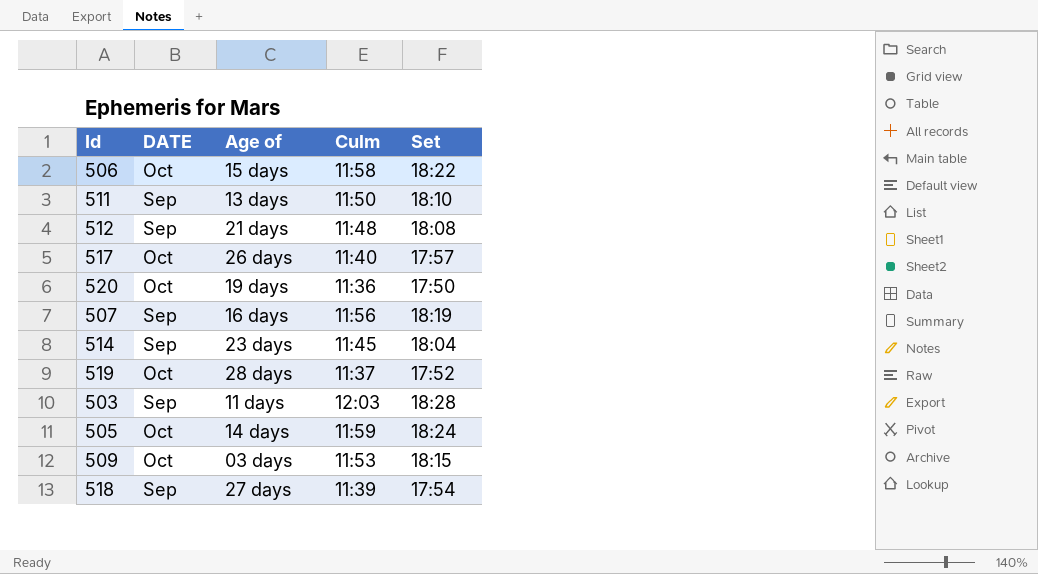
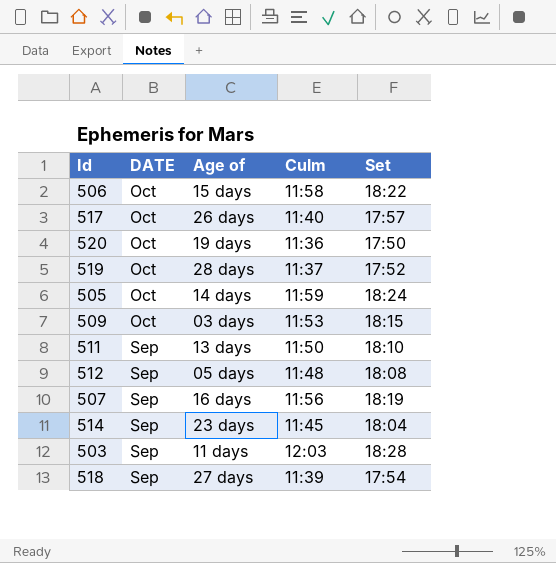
row order: none -> DATE descending
512 | Age of: 21 days -> 05 days

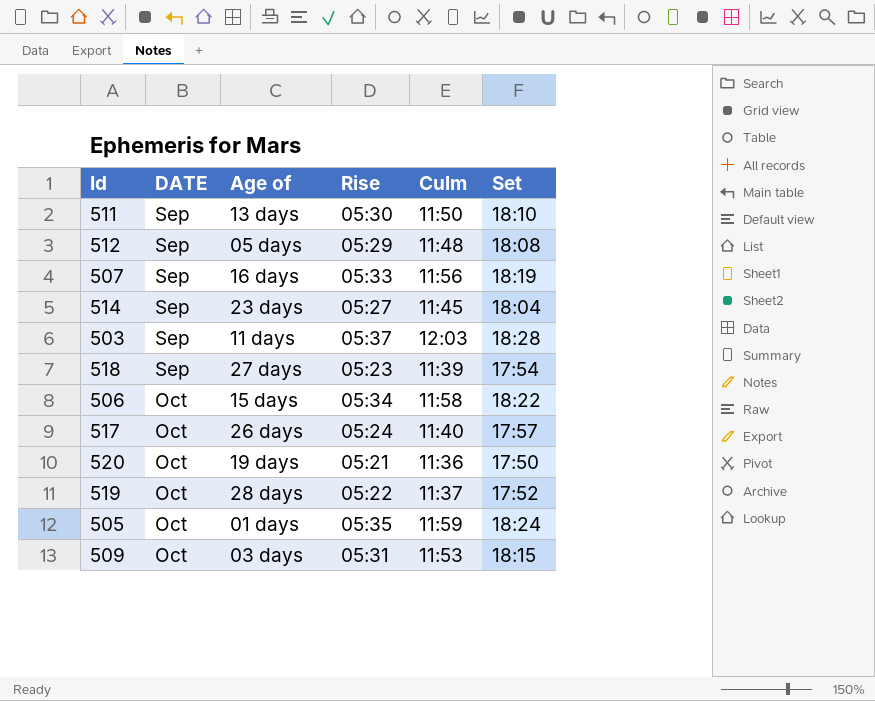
row order: DATE descending -> DATE ascending
column Rise | position: none -> 4
505 | Age of: 14 days -> 01 days

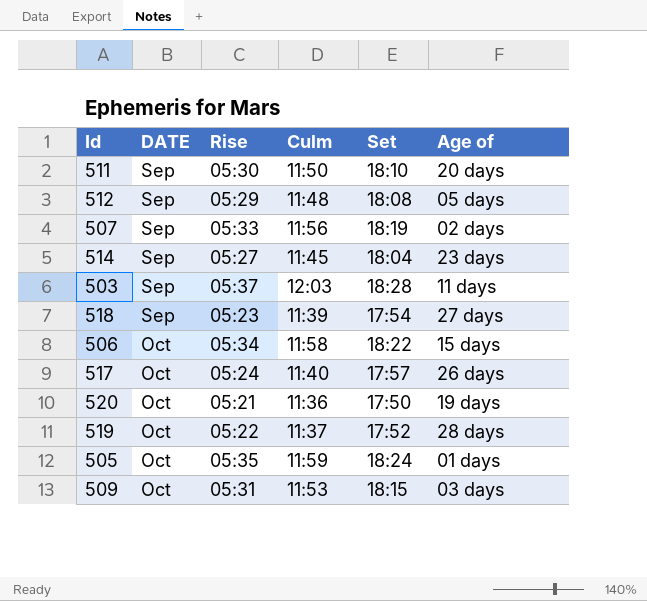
column Age of | position: 3 -> 6
511 | Age of: 13 days -> 20 days
507 | Age of: 16 days -> 02 days

